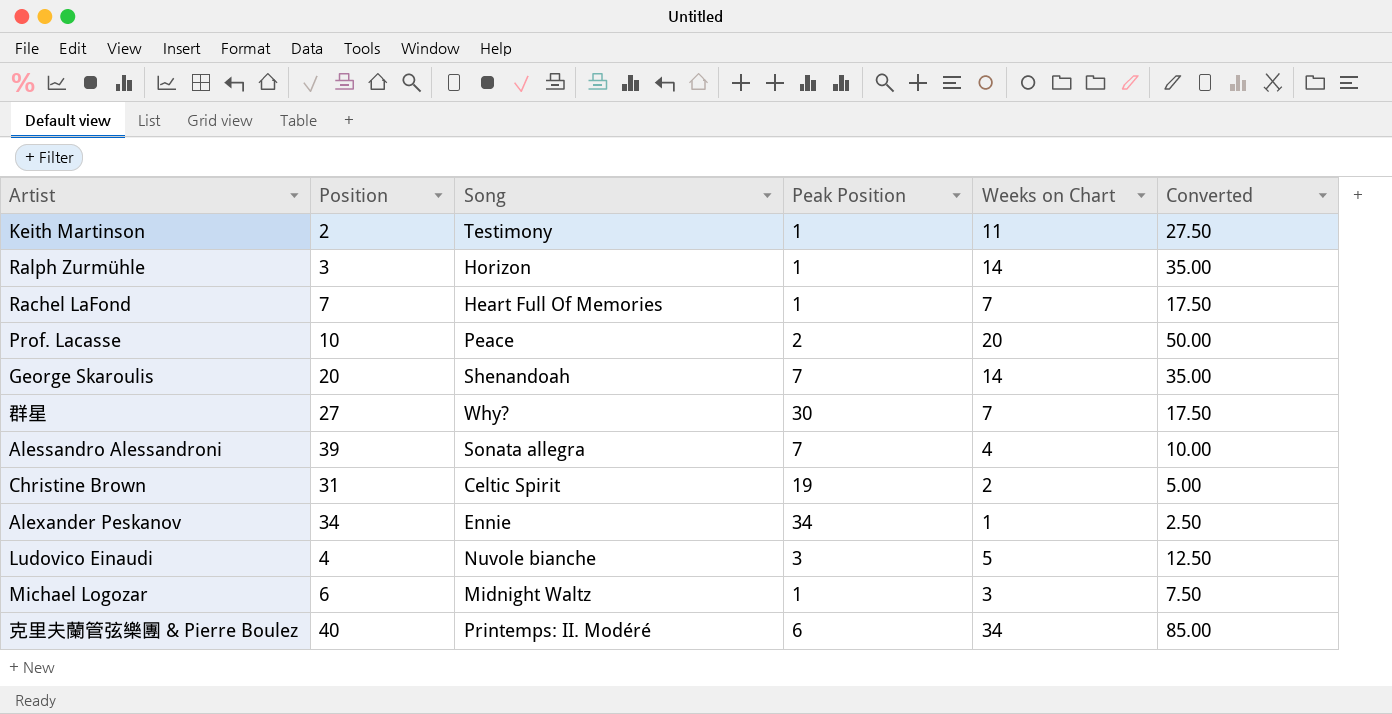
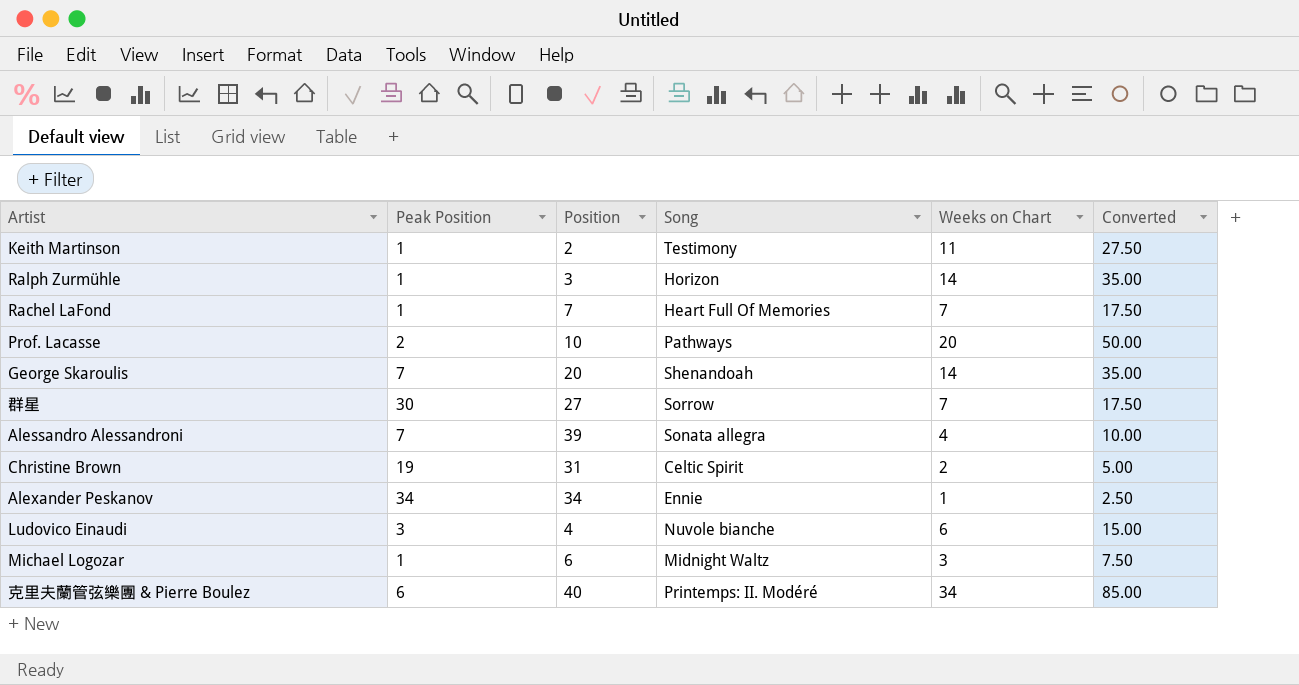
column Peak Position | position: 4 -> 2
Prof. Lacasse | Song: Peace -> Pathways
群星 | Song: Why? -> Sorrow
Ludovico Einaudi | Weeks on Chart: 5 -> 6
Ludovico Einaudi | Converted: 12.50 -> 15.00

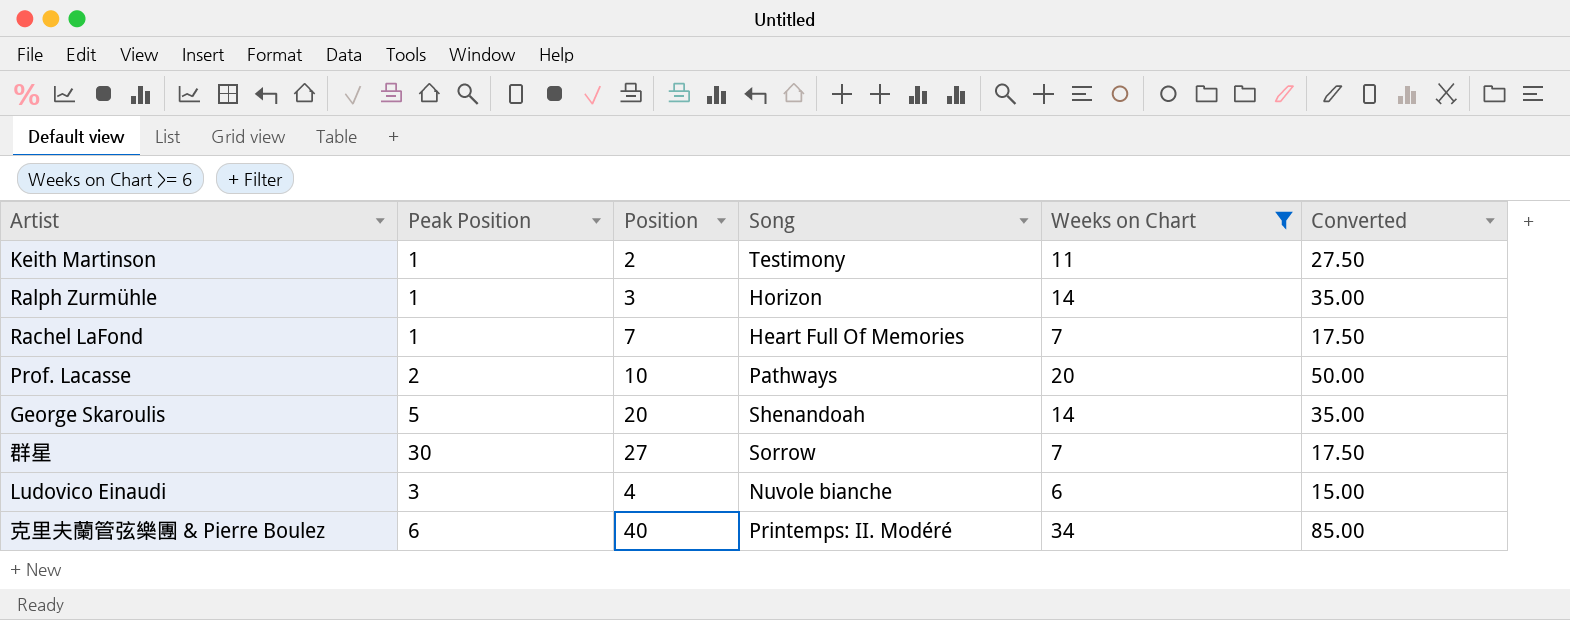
filter: none -> Weeks on Chart >= 6
George Skaroulis | Peak Position: 7 -> 5

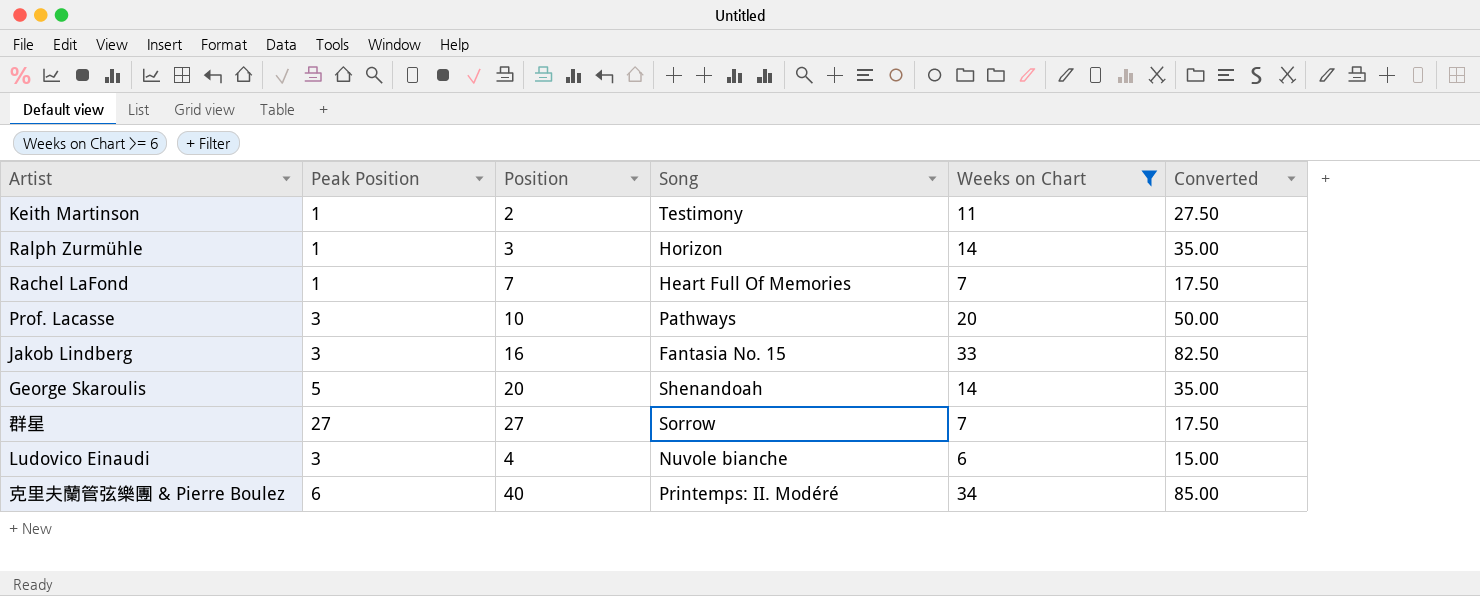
Prof. Lacasse | Peak Position: 2 -> 3
row Jakob Lindberg: none -> 3 | 16 | Fantasia No. 15 | 33 | 82.50
群星 | Peak Position: 30 -> 27

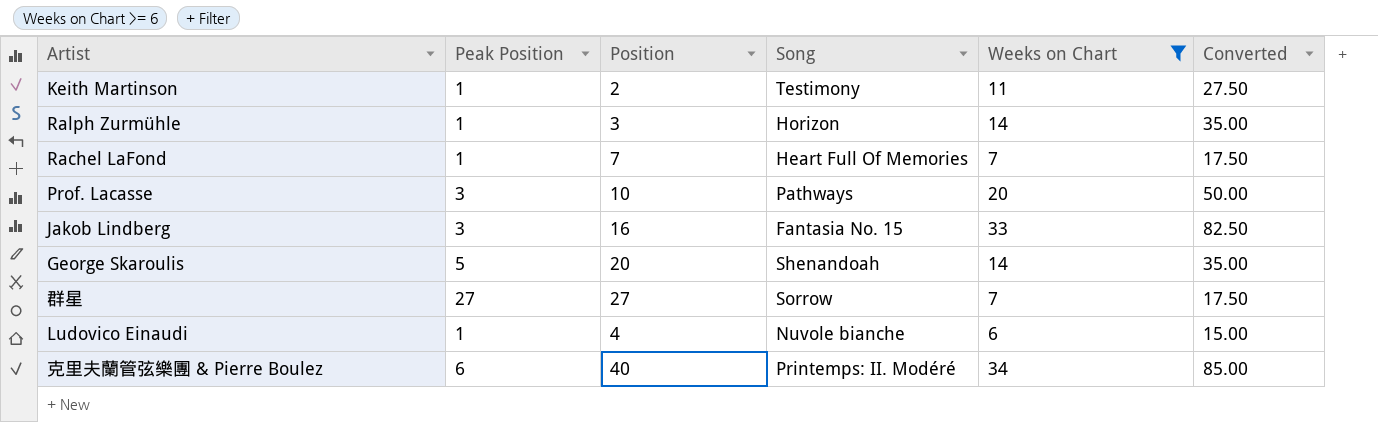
Ludovico Einaudi | Peak Position: 3 -> 1

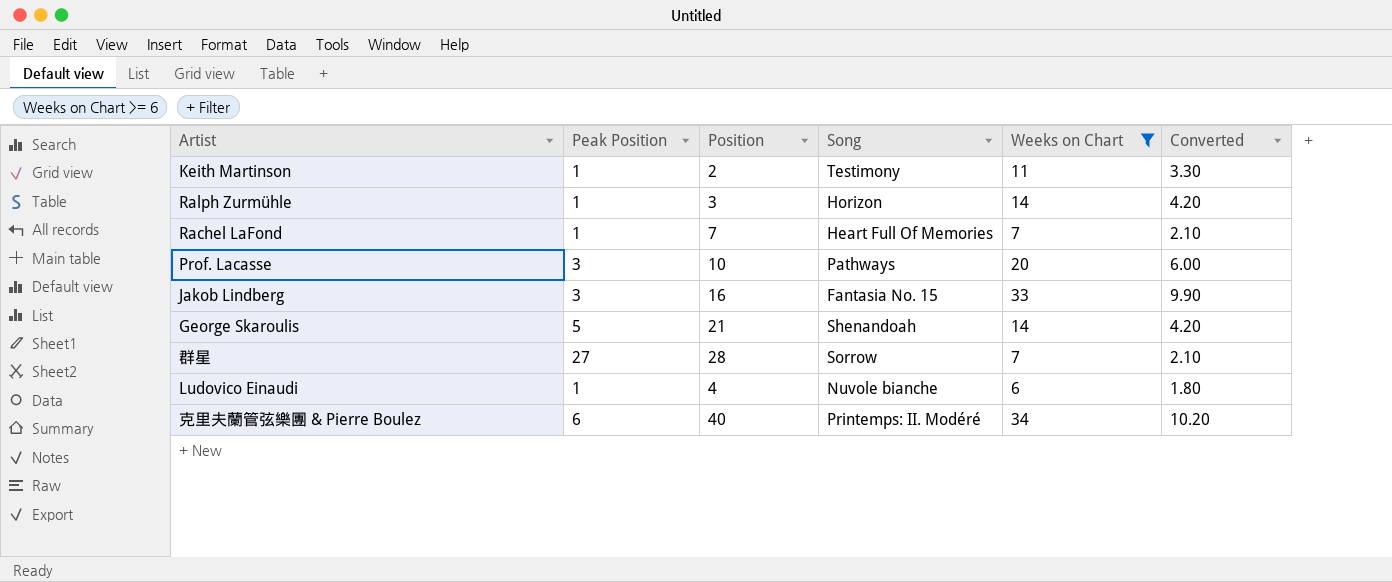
column Converted | formula: [Weeks on Chart] * 2.5 -> [Weeks on Chart] * 0.3
George Skaroulis | Position: 20 -> 21
群星 | Position: 27 -> 28

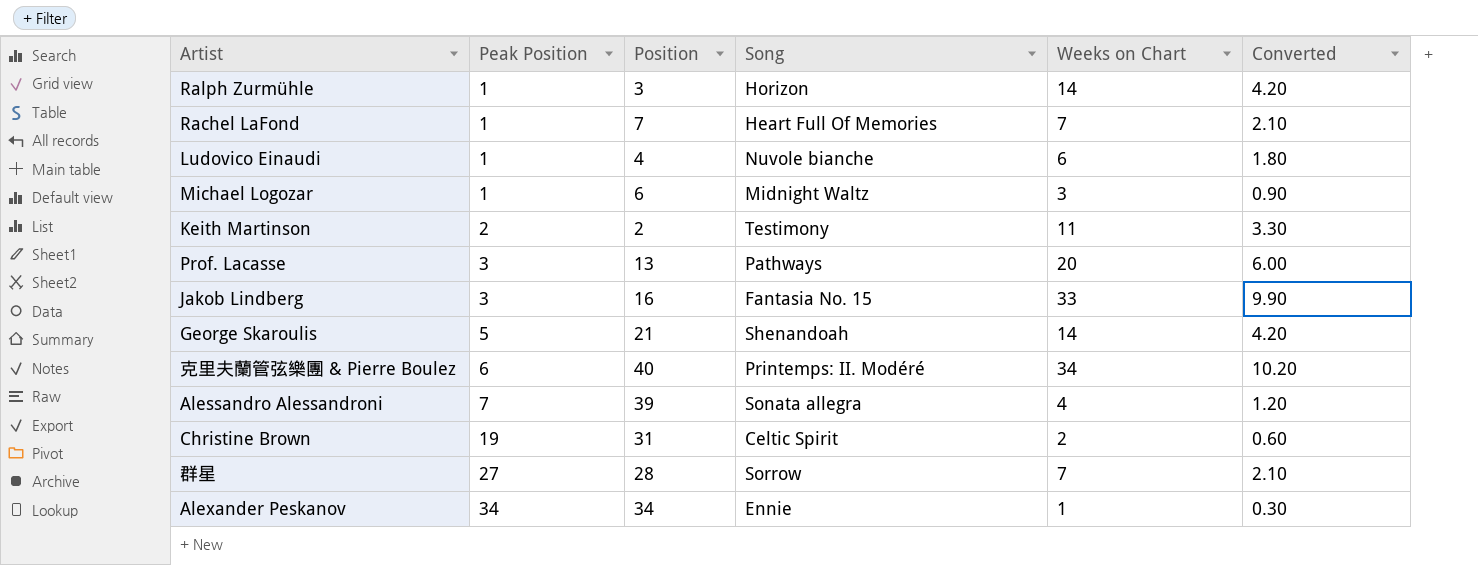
filter: Weeks on Chart >= 6 -> none
row order: none -> Peak Position ascending
Keith Martinson | Peak Position: 1 -> 2
Prof. Lacasse | Position: 10 -> 13

